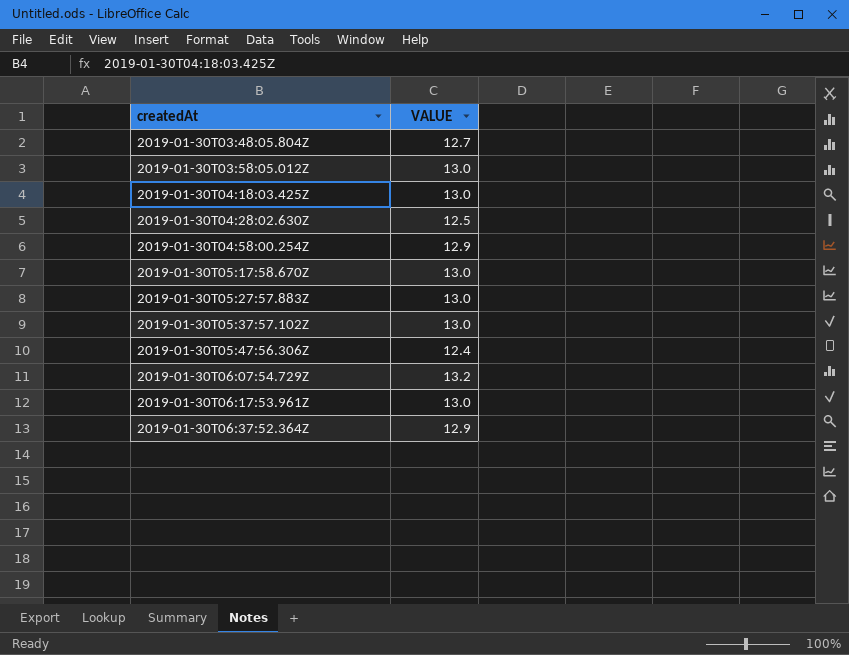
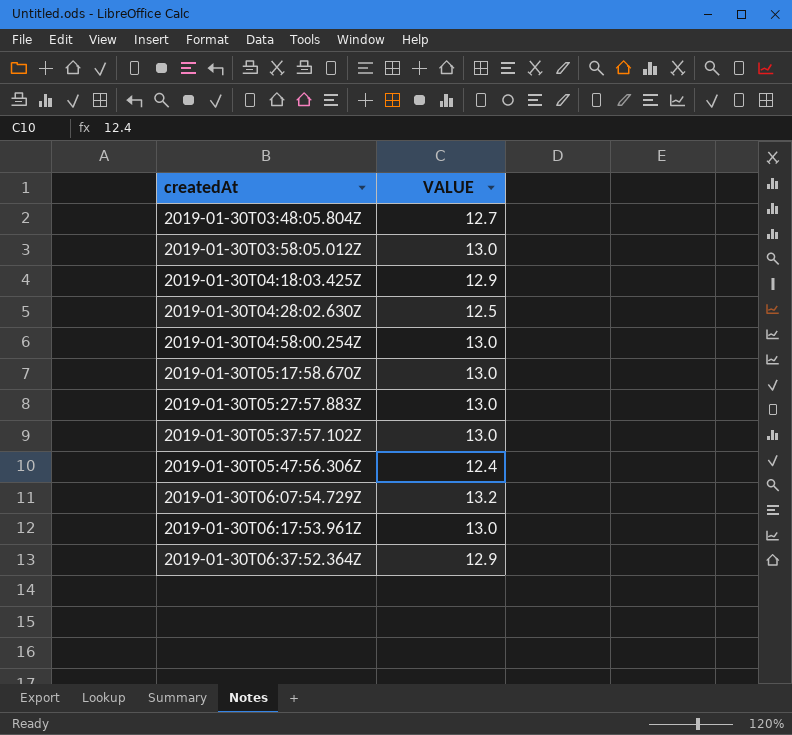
2019-01-30T04:18:03.425Z | VALUE: 13.0 -> 12.9
2019-01-30T04:58:00.254Z | VALUE: 12.9 -> 13.0

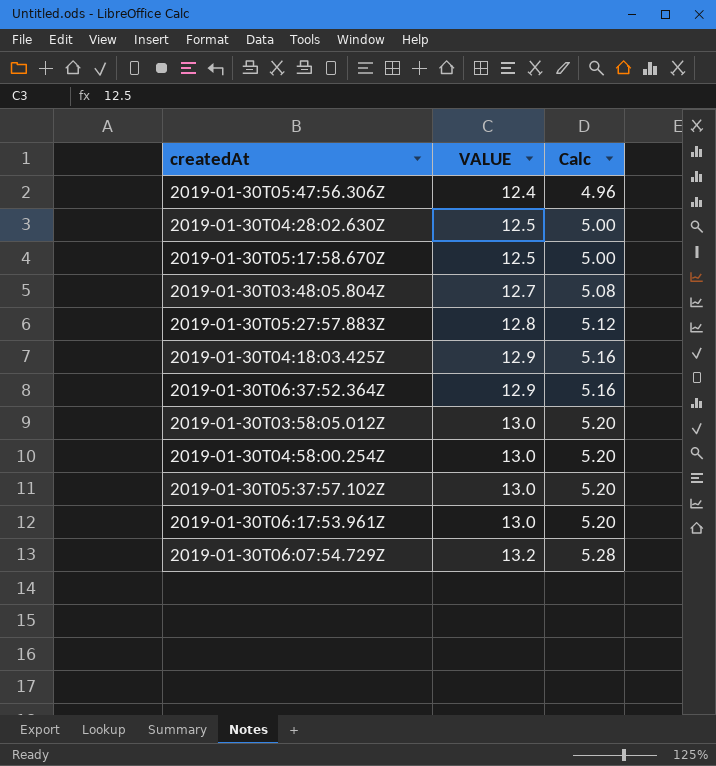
row order: createdAt ascending -> VALUE ascending
column Calc | formula: none -> [VALUE] * 0.4
2019-01-30T05:17:58.670Z | VALUE: 13.0 -> 12.5
2019-01-30T05:27:57.883Z | VALUE: 13.0 -> 12.8

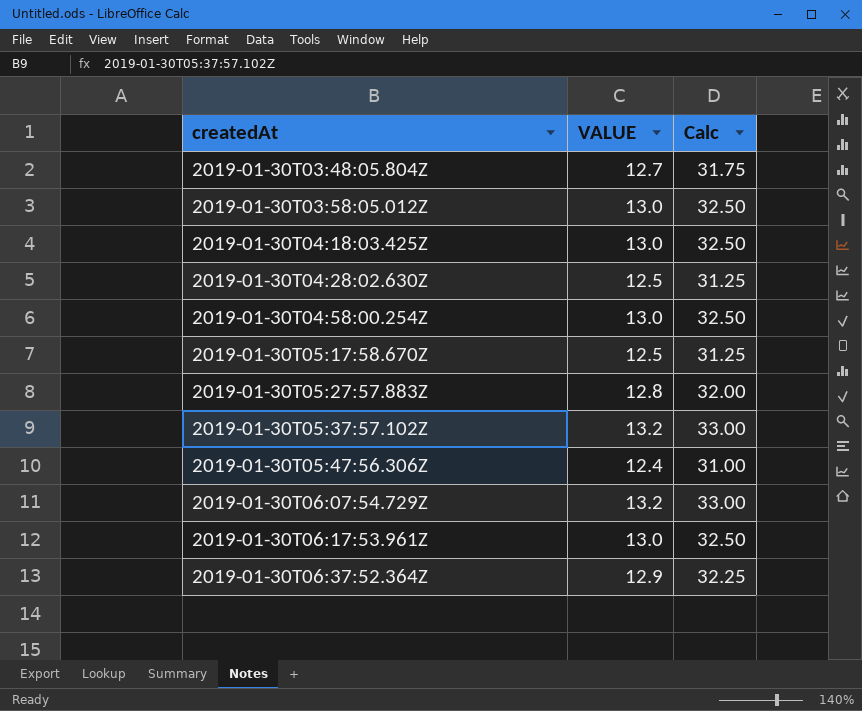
row order: VALUE ascending -> createdAt ascending
column Calc | formula: [VALUE] * 0.4 -> [VALUE] * 2.5
2019-01-30T04:18:03.425Z | VALUE: 12.9 -> 13.0
2019-01-30T05:37:57.102Z | VALUE: 13.0 -> 13.2

